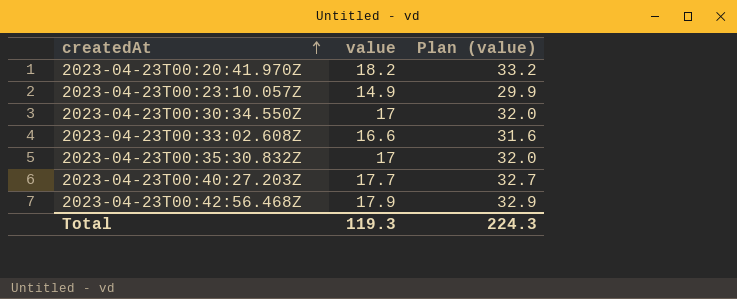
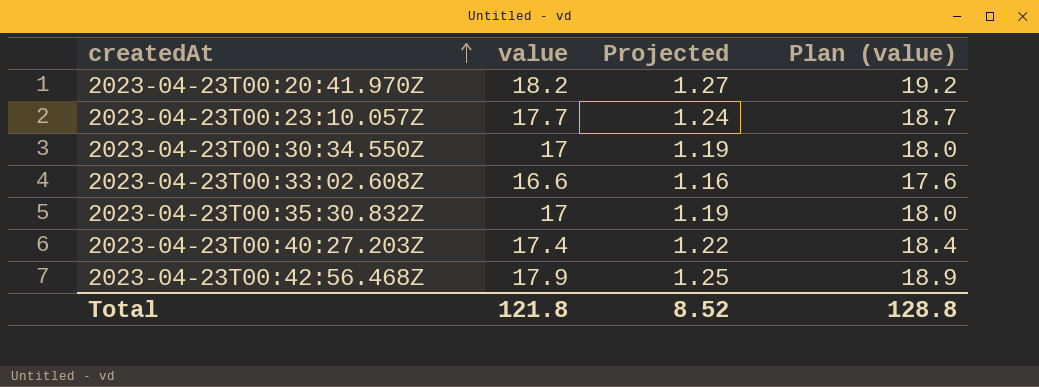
column Projected | formula: none -> [value] * 0.07
column Plan (value) | formula: [value] + 15 -> [value] + 1
2023-04-23T00:23:10.057Z | value: 14.9 -> 17.7
2023-04-23T00:40:27.203Z | value: 17.7 -> 17.4
Total | value: 119.3 -> 121.8
Total | Plan (value): 224.3 -> 128.8

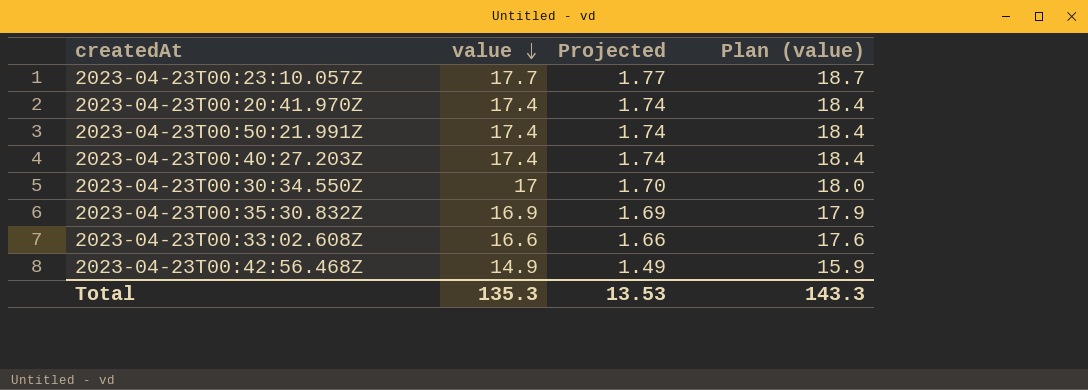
row order: createdAt ascending -> value descending
column Projected | formula: [value] * 0.07 -> [value] * 0.1
2023-04-23T00:20:41.970Z | value: 18.2 -> 17.4
2023-04-23T00:20:41.970Z | Plan (value): 19.2 -> 18.4
row 2023-04-23T00:50:21.991Z: none -> 17.4 | 1.74 | 18.4
2023-04-23T00:35:30.832Z | value: 17 -> 16.9
2023-04-23T00:35:30.832Z | Plan (value): 18.0 -> 17.9
2023-04-23T00:42:56.468Z | value: 17.9 -> 14.9
2023-04-23T00:42:56.468Z | Plan (value): 18.9 -> 15.9
Total | value: 121.8 -> 135.3
Total | Projected: 8.52 -> 13.53
Total | Plan (value): 128.8 -> 143.3

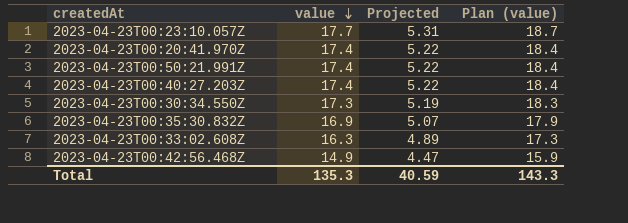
column Projected | formula: [value] * 0.1 -> [value] * 0.3
2023-04-23T00:30:34.550Z | value: 17 -> 17.3
2023-04-23T00:30:34.550Z | Plan (value): 18.0 -> 18.3
2023-04-23T00:33:02.608Z | value: 16.6 -> 16.3
2023-04-23T00:33:02.608Z | Plan (value): 17.6 -> 17.3
Total | Projected: 13.53 -> 40.59

